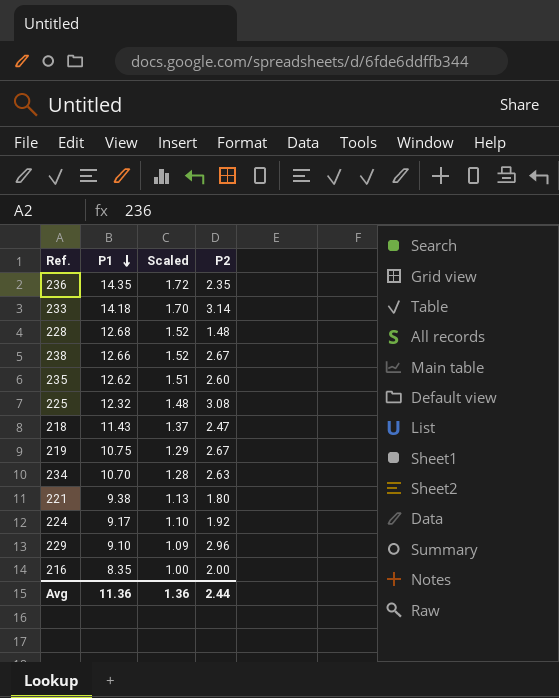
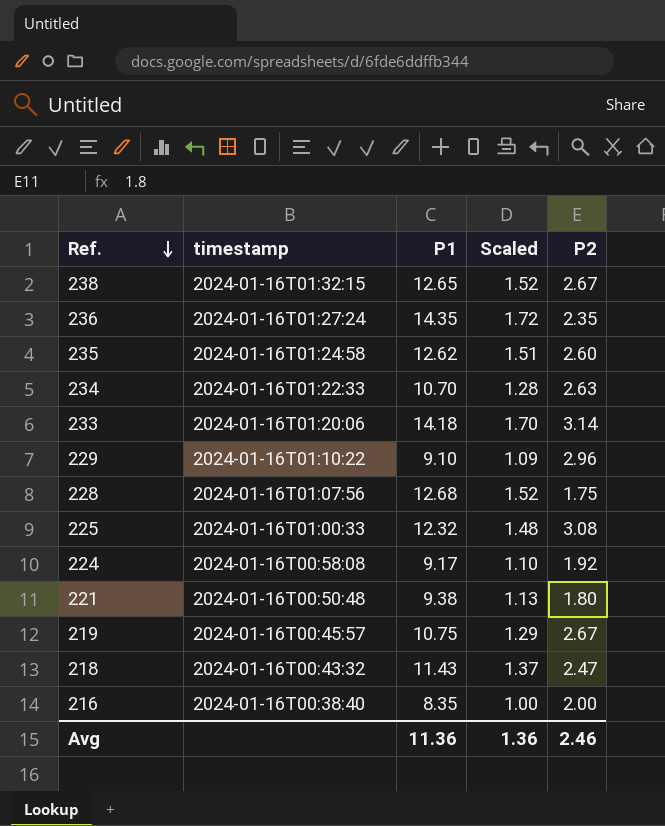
row order: P1 descending -> Ref. descending
column timestamp | position: none -> 2
238 | P1: 12.66 -> 12.65
228 | P2: 1.48 -> 1.75
Avg | P2: 2.44 -> 2.46

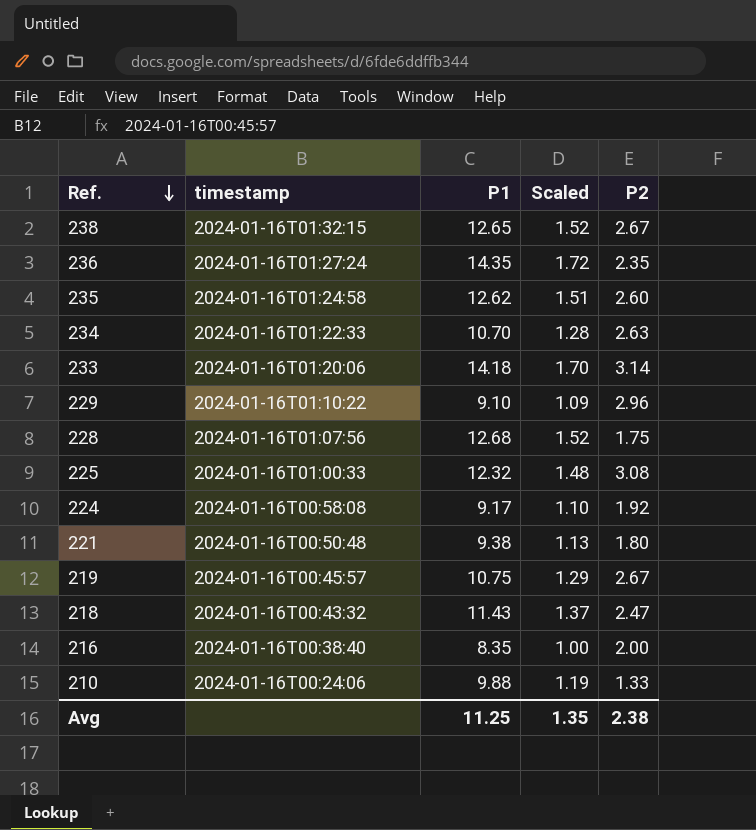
row 210: none -> 2024-01-16T00:24:06 | 9.88 | 1.19 | 1.33
Avg | P1: 11.36 -> 11.25
Avg | Scaled: 1.36 -> 1.35
Avg | P2: 2.46 -> 2.38

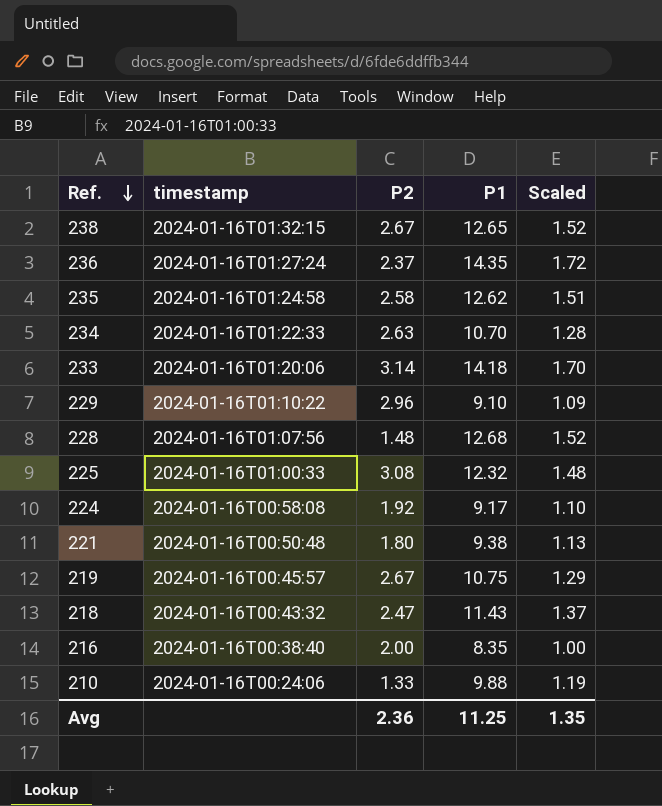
column P2 | position: 5 -> 3
236 | P2: 2.35 -> 2.37
235 | P2: 2.60 -> 2.58
228 | P2: 1.75 -> 1.48
Avg | P2: 2.38 -> 2.36

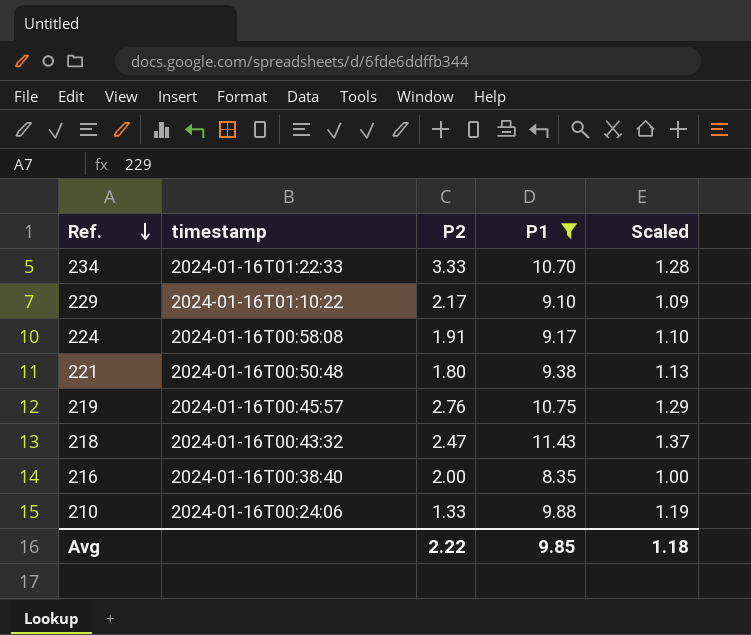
filter: none -> P1 <= 11.43
234 | P2: 2.63 -> 3.33
229 | P2: 2.96 -> 2.17
224 | P2: 1.92 -> 1.91
219 | P2: 2.67 -> 2.76
Avg | P2: 2.36 -> 2.22
Avg | P1: 11.25 -> 9.85
Avg | Scaled: 1.35 -> 1.18

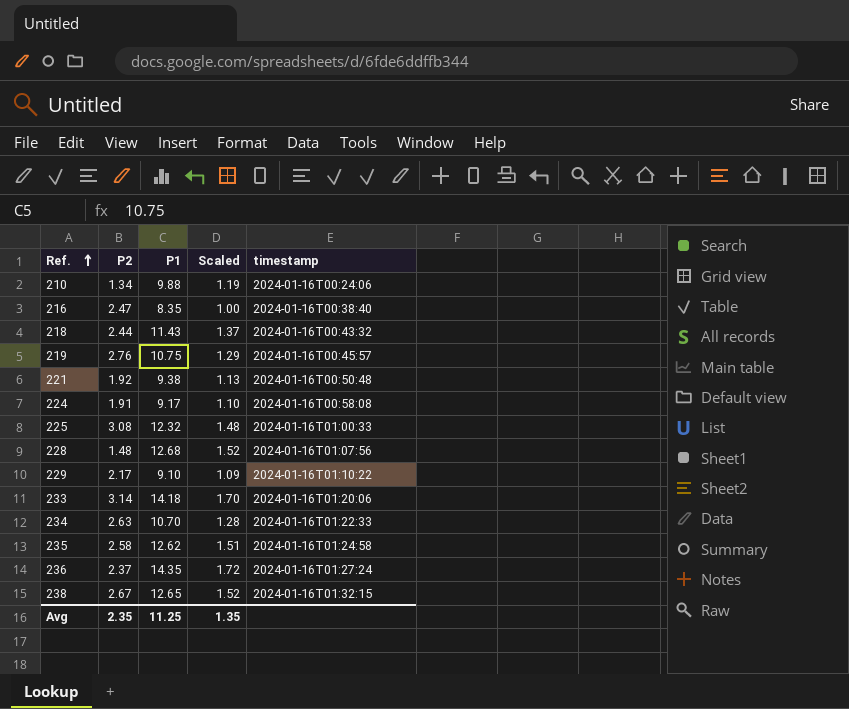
filter: P1 <= 11.43 -> none
row order: Ref. descending -> Ref. ascending
column timestamp | position: 2 -> 5
210 | P2: 1.33 -> 1.34
216 | P2: 2.00 -> 2.47
218 | P2: 2.47 -> 2.44
221 | P2: 1.80 -> 1.92
234 | P2: 3.33 -> 2.63
Avg | P2: 2.22 -> 2.35
Avg | P1: 9.85 -> 11.25
Avg | Scaled: 1.18 -> 1.35

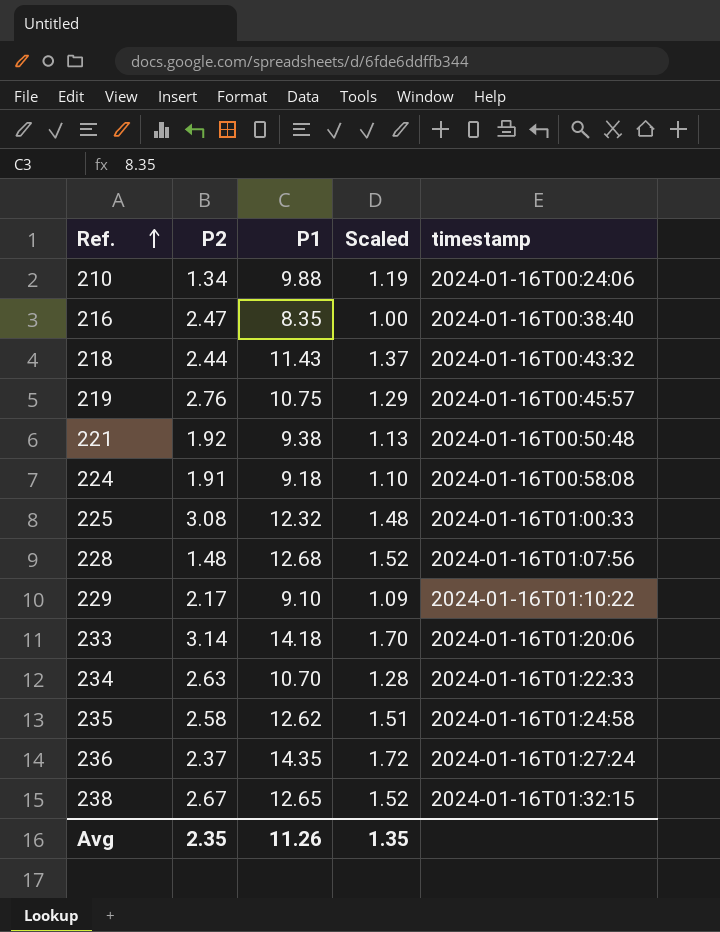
224 | P1: 9.17 -> 9.18
Avg | P1: 11.25 -> 11.26

